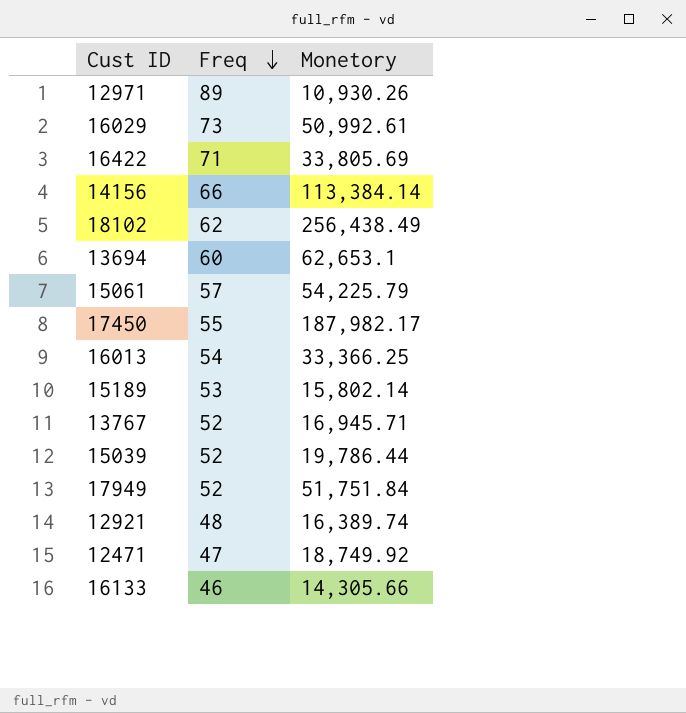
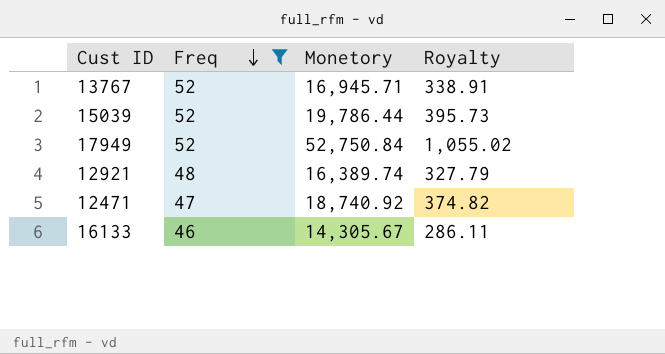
filter: none -> Freq <= 52
column Royalty | formula: none -> [Monetory] * 0.02
17949 | Monetory: 51,751.84 -> 52,750.84
12471 | Monetory: 18,749.92 -> 18,740.92
16133 | Monetory: 14,305.66 -> 14,305.67

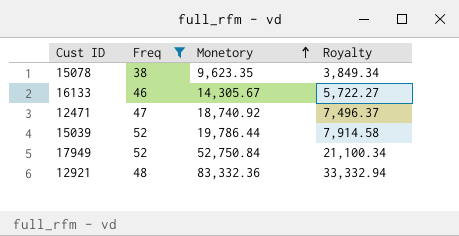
row order: Freq descending -> Monetory ascending
column Royalty | formula: [Monetory] * 0.02 -> [Monetory] * 0.4
row 13767: 52 | 16,945.71 | 338.91 -> none
row 15078: none -> 38 | 9,623.35 | 3,849.34
12921 | Monetory: 16,389.74 -> 83,332.36

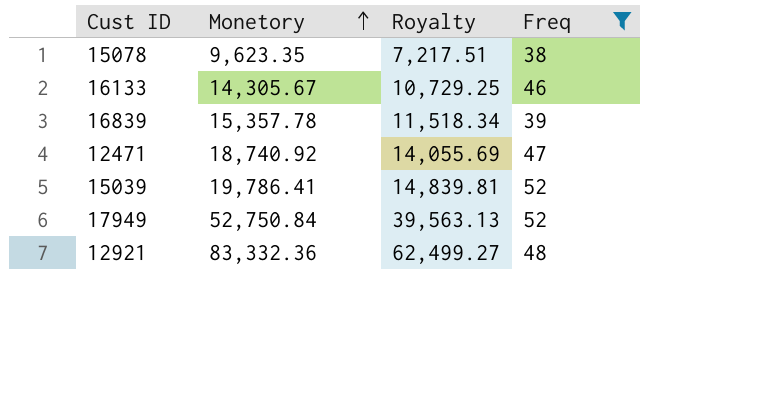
column Royalty | formula: [Monetory] * 0.4 -> [Monetory] * 0.75
column Freq | position: 2 -> 4
row 16839: none -> 15,357.78 | 11,518.34 | 39
15039 | Monetory: 19,786.44 -> 19,786.41

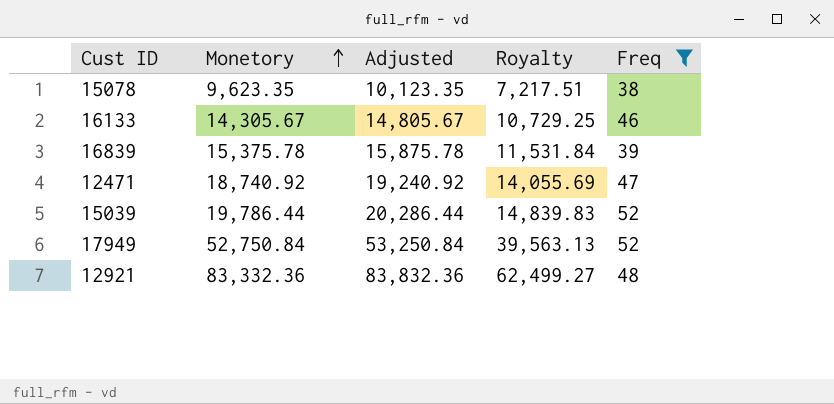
column Adjusted | formula: none -> [Monetory] + 500
16839 | Monetory: 15,357.78 -> 15,375.78
16839 | Royalty: 11,518.34 -> 11,531.84
15039 | Monetory: 19,786.41 -> 19,786.44
15039 | Royalty: 14,839.81 -> 14,839.83

